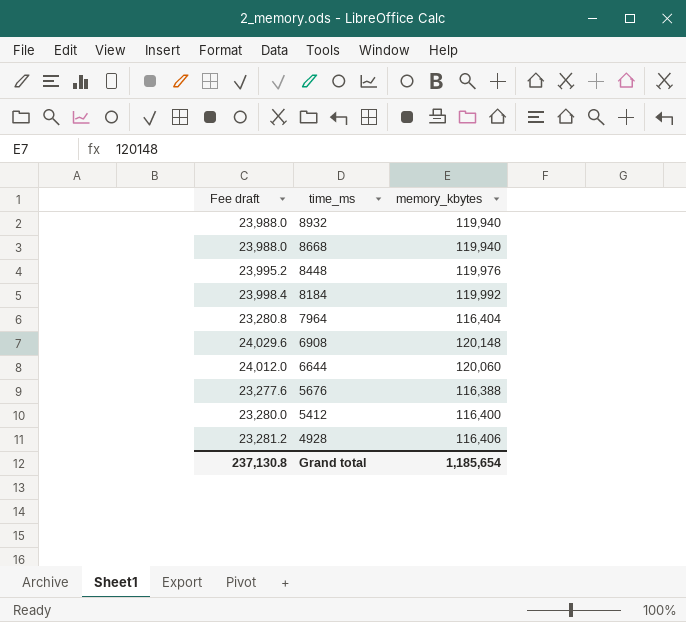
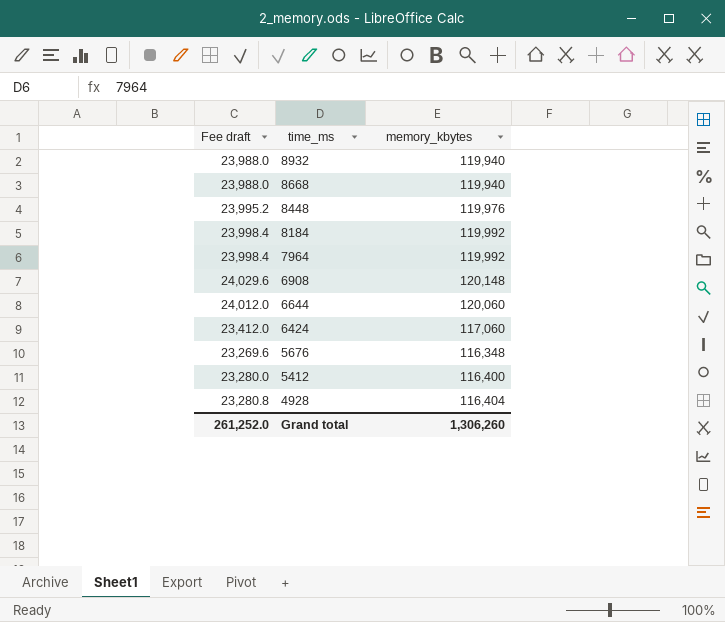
7964 | Fee draft: 23,280.8 -> 23,998.4
7964 | memory_kbytes: 116,404 -> 119,992
row 6424: none -> 23,412.0 | 117,060
5676 | Fee draft: 23,277.6 -> 23,269.6
5676 | memory_kbytes: 116,388 -> 116,348
4928 | Fee draft: 23,281.2 -> 23,280.8
4928 | memory_kbytes: 116,406 -> 116,404
Grand total | Fee draft: 237,130.8 -> 261,252.0
Grand total | memory_kbytes: 1,185,654 -> 1,306,260

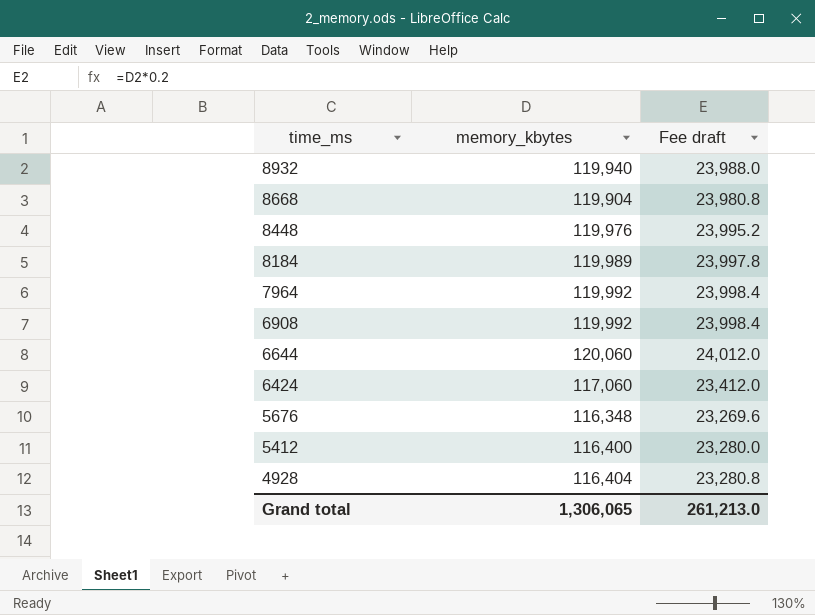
column Fee draft | position: 1 -> 3
8668 | memory_kbytes: 119,940 -> 119,904
8668 | Fee draft: 23,988.0 -> 23,980.8
8184 | memory_kbytes: 119,992 -> 119,989
8184 | Fee draft: 23,998.4 -> 23,997.8
6908 | memory_kbytes: 120,148 -> 119,992
6908 | Fee draft: 24,029.6 -> 23,998.4
Grand total | memory_kbytes: 1,306,260 -> 1,306,065
Grand total | Fee draft: 261,252.0 -> 261,213.0

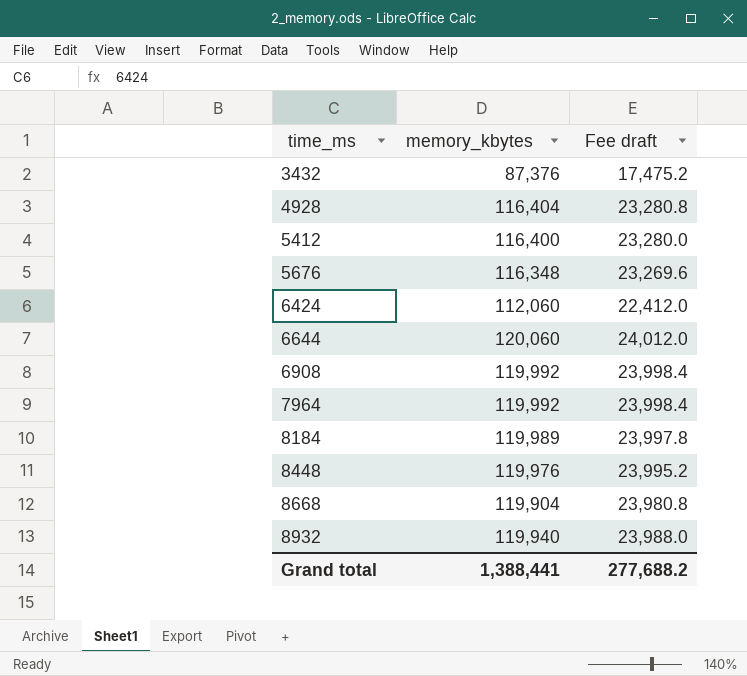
row order: time_ms descending -> time_ms ascending
row 3432: none -> 87,376 | 17,475.2
6424 | memory_kbytes: 117,060 -> 112,060
6424 | Fee draft: 23,412.0 -> 22,412.0
Grand total | memory_kbytes: 1,306,065 -> 1,388,441
Grand total | Fee draft: 261,213.0 -> 277,688.2

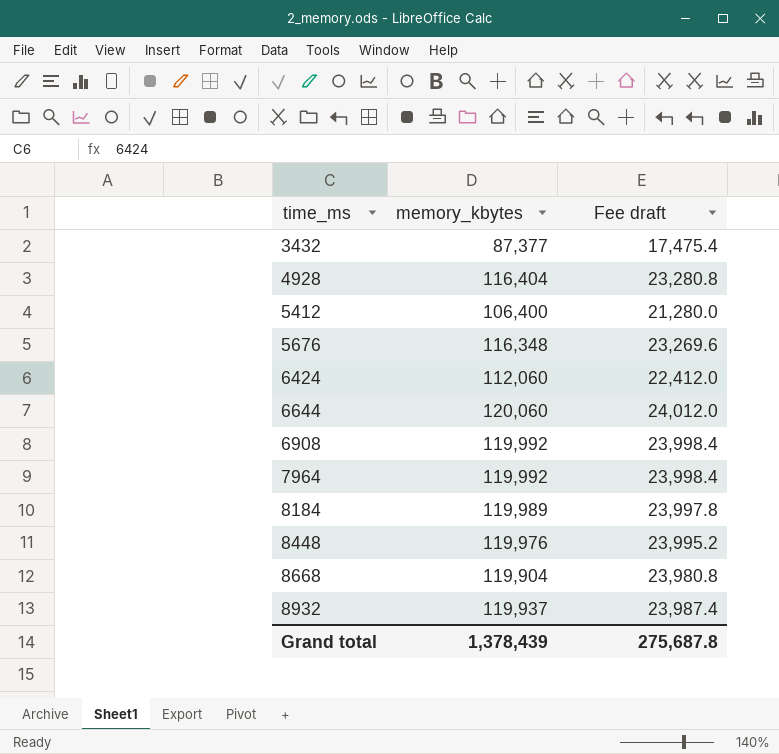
3432 | memory_kbytes: 87,376 -> 87,377
3432 | Fee draft: 17,475.2 -> 17,475.4
5412 | memory_kbytes: 116,400 -> 106,400
5412 | Fee draft: 23,280.0 -> 21,280.0
8932 | memory_kbytes: 119,940 -> 119,937
8932 | Fee draft: 23,988.0 -> 23,987.4
Grand total | memory_kbytes: 1,388,441 -> 1,378,439
Grand total | Fee draft: 277,688.2 -> 275,687.8

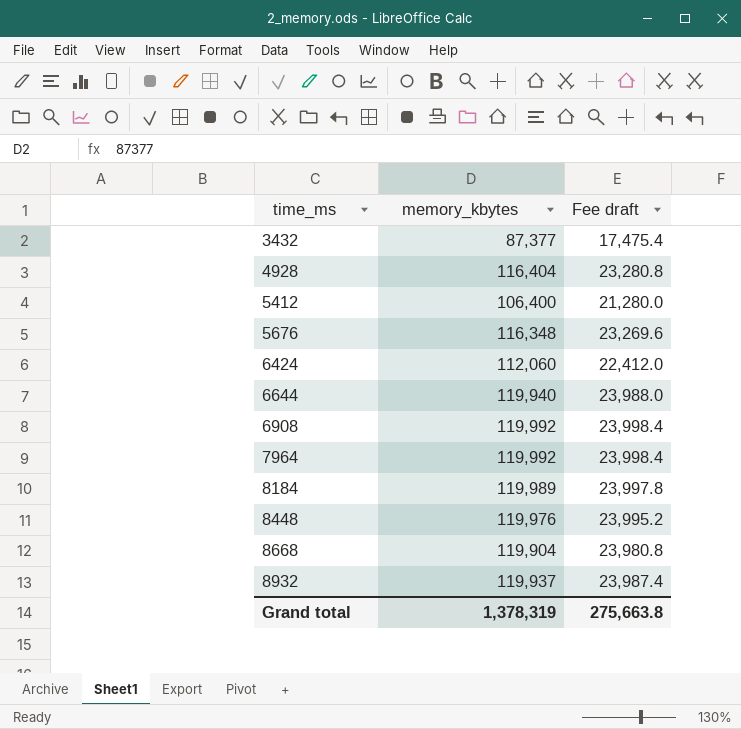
6644 | memory_kbytes: 120,060 -> 119,940
6644 | Fee draft: 24,012.0 -> 23,988.0
Grand total | memory_kbytes: 1,378,439 -> 1,378,319
Grand total | Fee draft: 275,687.8 -> 275,663.8

